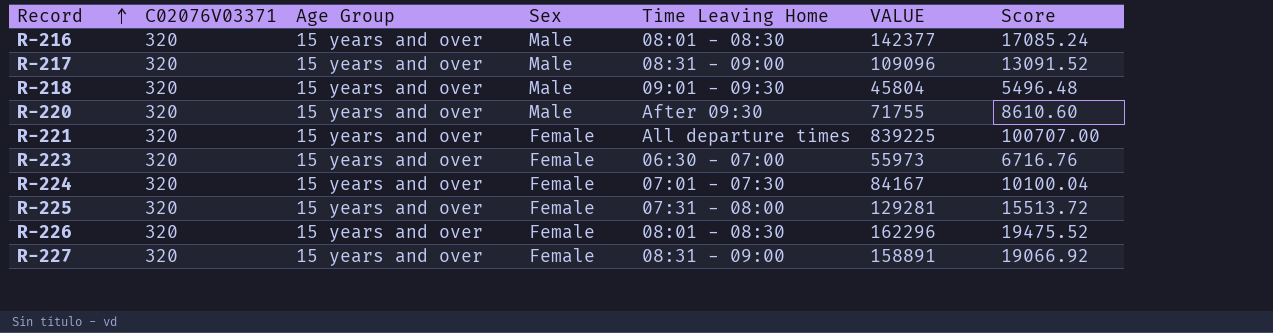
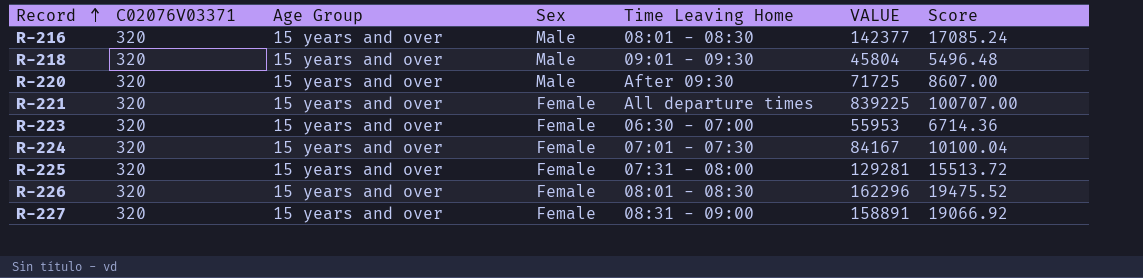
row R-217: 320 | 15 years and over | Male | 08:31 - 09:00 | 109096 | 13091.52 -> none
R-220 | VALUE: 71755 -> 71725
R-220 | Score: 8610.60 -> 8607.00
R-223 | VALUE: 55973 -> 55953
R-223 | Score: 6716.76 -> 6714.36

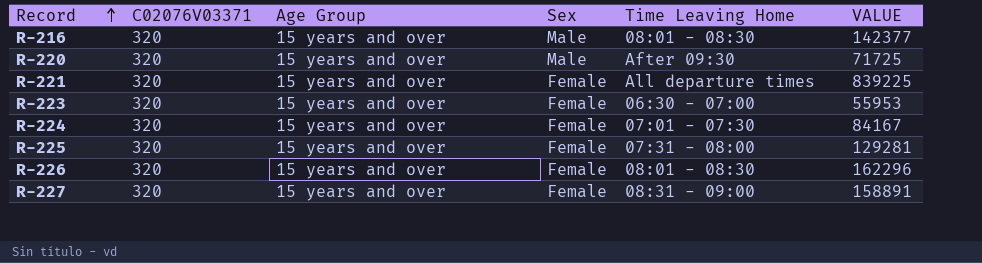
column Score | formula: [VALUE] * 0.12 -> none
row R-218: 320 | 15 years and over | Male | 09:01 - 09:30 | 45804 | 5496.48 -> none

